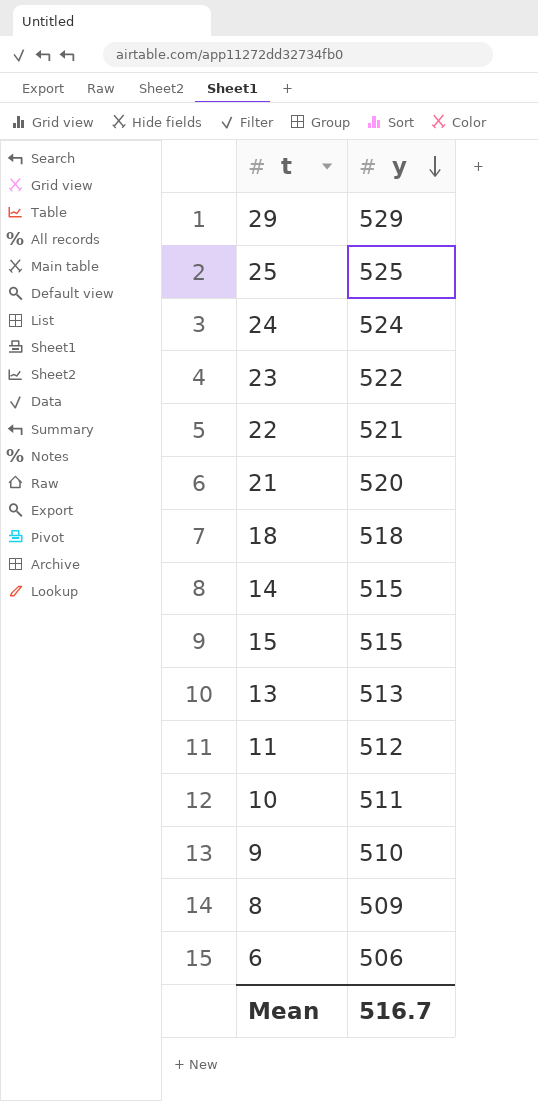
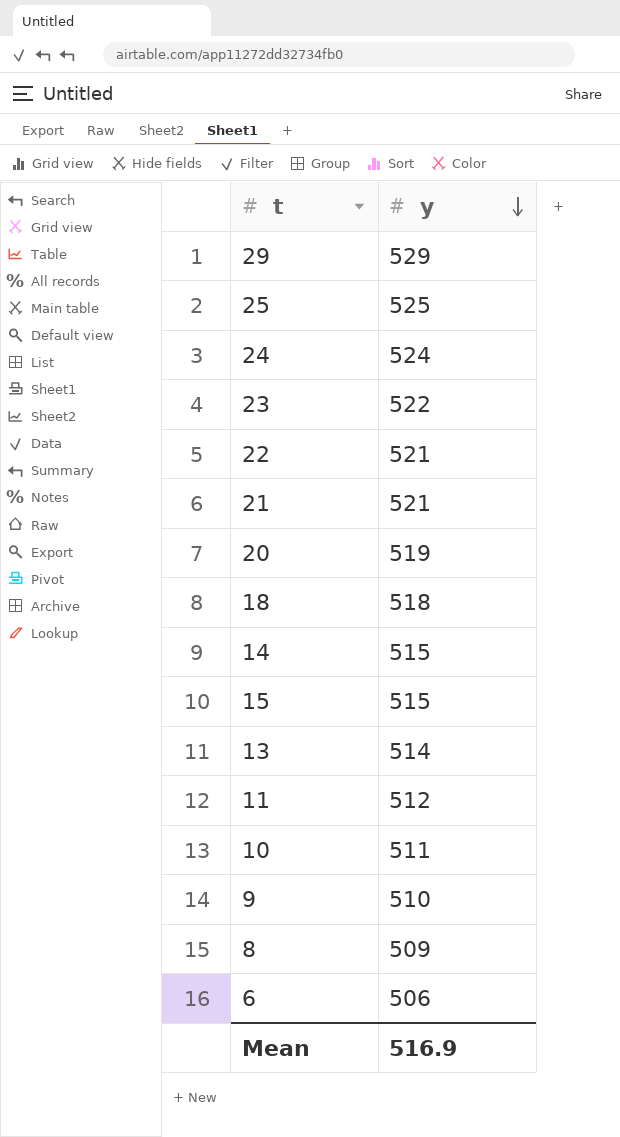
21 | y: 520 -> 521
row 20: none -> 519
13 | y: 513 -> 514
Mean | y: 516.7 -> 516.9

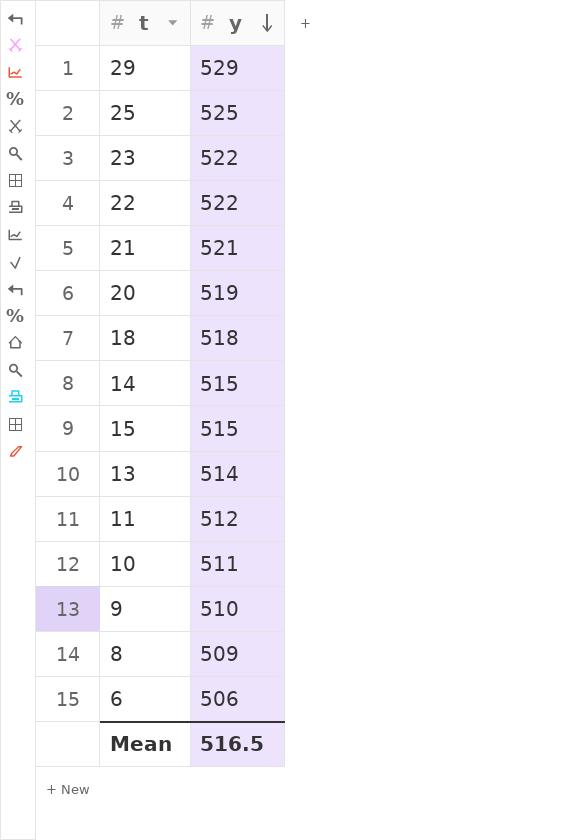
row 24: 524 -> none
22 | y: 521 -> 522
Mean | y: 516.9 -> 516.5

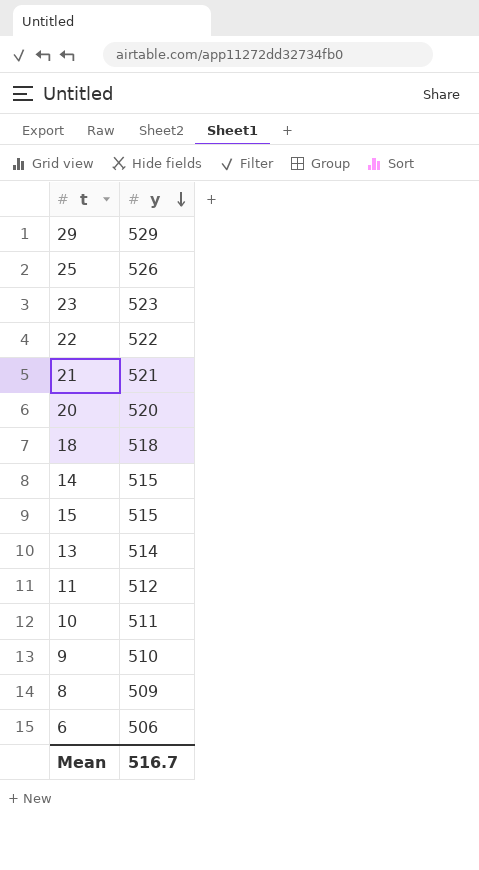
25 | y: 525 -> 526
23 | y: 522 -> 523
20 | y: 519 -> 520
Mean | y: 516.5 -> 516.7

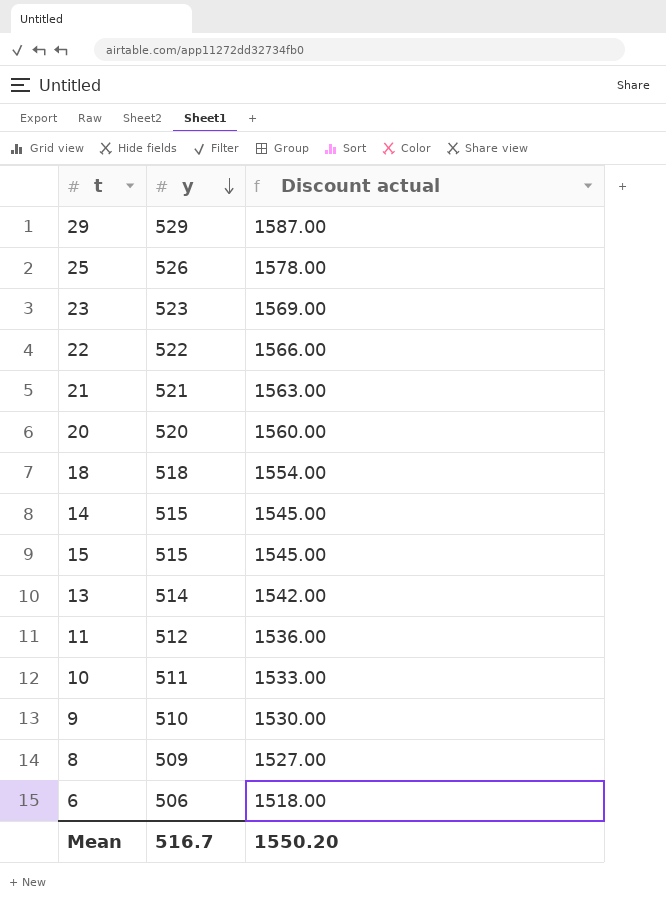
column Discount actual | formula: none -> [y] * 3

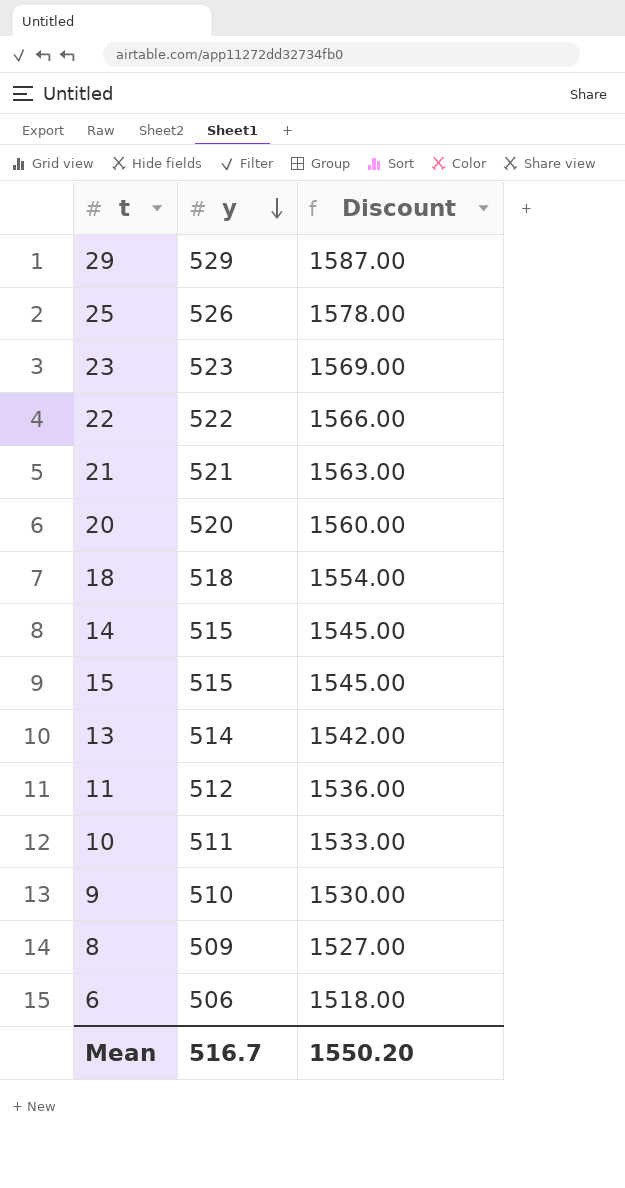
column name: Discount actual -> Discount

